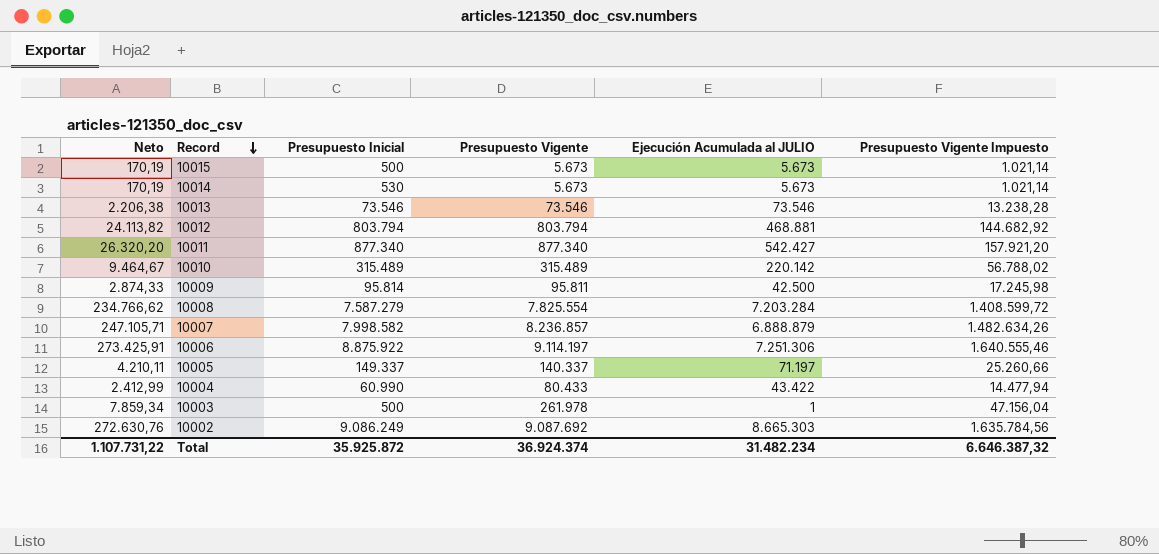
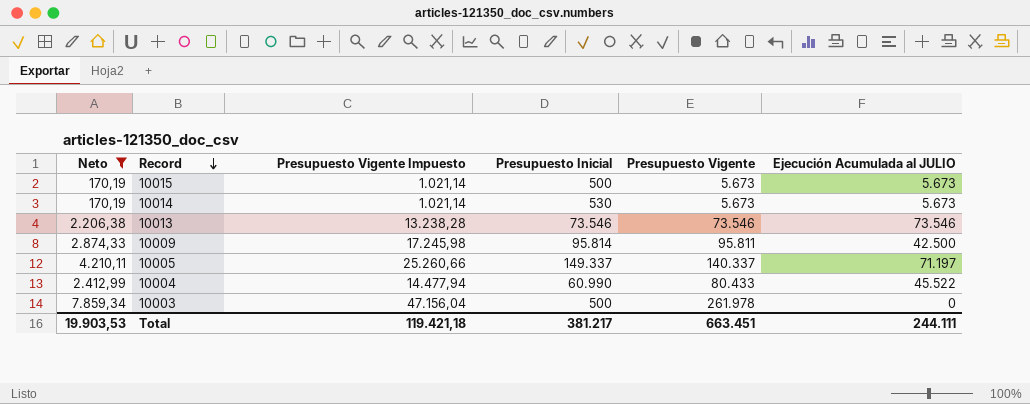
filter: none -> Neto <= 7.859,34
column Presupuesto Vigente Impuesto | position: 6 -> 3
10004 | Ejecución Acumulada al JULIO: 43.422 -> 45.522
10003 | Ejecución Acumulada al JULIO: 1 -> 0
Total | Neto: 1.107.731,22 -> 19.903,53
Total | Presupuesto Vigente Impuesto: 6.646.387,32 -> 119.421,18
Total | Presupuesto Inicial: 35.925.872 -> 381.217
Total | Presupuesto Vigente: 36.924.374 -> 663.451
Total | Ejecución Acumulada al JULIO: 31.482.234 -> 244.111

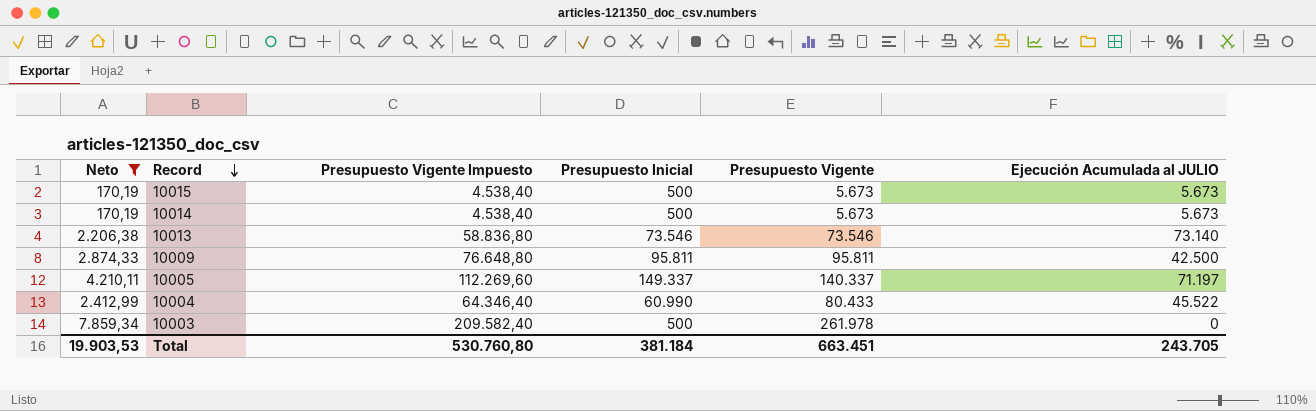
column Presupuesto Vigente Impuesto | formula: [Presupuesto Vigente] * 0,18 -> [Presupuesto Vigente] * 0,8
10014 | Presupuesto Inicial: 530 -> 500
10013 | Ejecución Acumulada al JULIO: 73.546 -> 73.140
10009 | Presupuesto Inicial: 95.814 -> 95.811
Total | Presupuesto Vigente Impuesto: 119.421,18 -> 530.760,80
Total | Presupuesto Inicial: 381.217 -> 381.184
Total | Ejecución Acumulada al JULIO: 244.111 -> 243.705

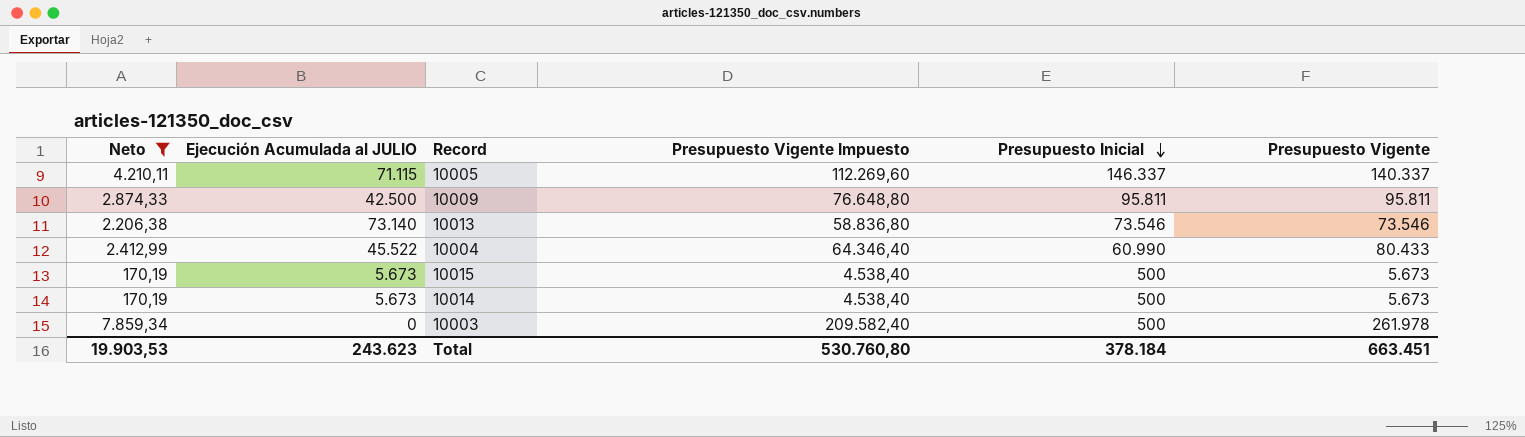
row order: Record descending -> Presupuesto Inicial descending
column Ejecución Acumulada al JULIO | position: 6 -> 2
10005 | Ejecución Acumulada al JULIO: 71.197 -> 71.115
10005 | Presupuesto Inicial: 149.337 -> 146.337
Total | Ejecución Acumulada al JULIO: 243.705 -> 243.623
Total | Presupuesto Inicial: 381.184 -> 378.184

